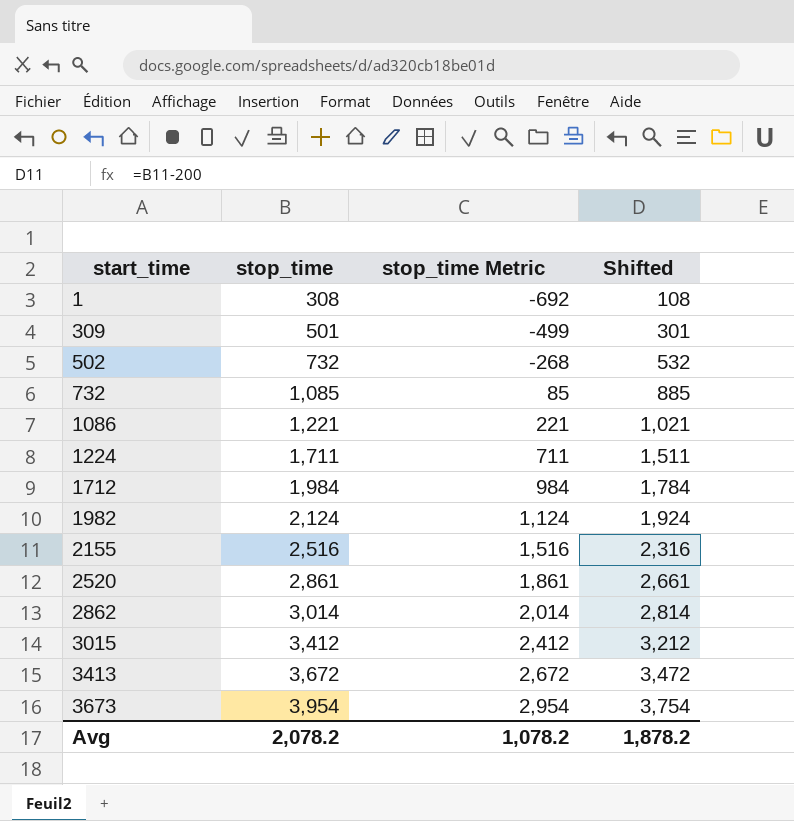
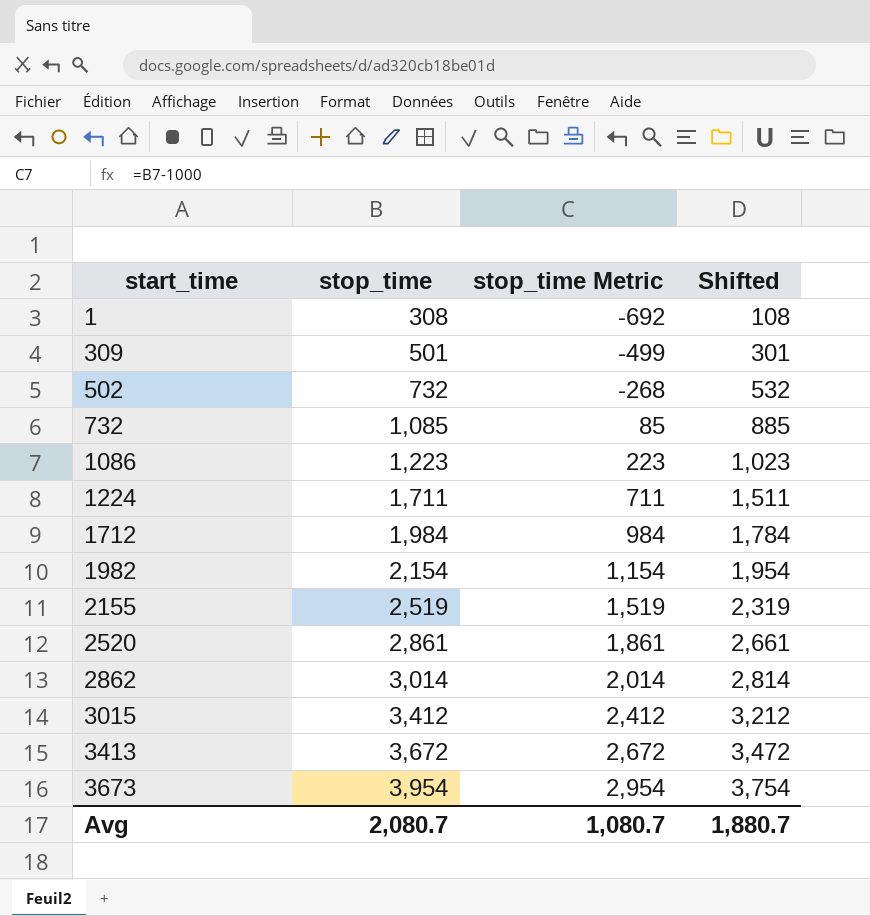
1086 | stop_time: 1,221 -> 1,223
1086 | stop_time Metric: 221 -> 223
1086 | Shifted: 1,021 -> 1,023
1982 | stop_time: 2,124 -> 2,154
1982 | stop_time Metric: 1,124 -> 1,154
1982 | Shifted: 1,924 -> 1,954
2155 | stop_time: 2,516 -> 2,519
2155 | stop_time Metric: 1,516 -> 1,519
2155 | Shifted: 2,316 -> 2,319
Avg | stop_time: 2,078.2 -> 2,080.7
Avg | stop_time Metric: 1,078.2 -> 1,080.7
Avg | Shifted: 1,878.2 -> 1,880.7

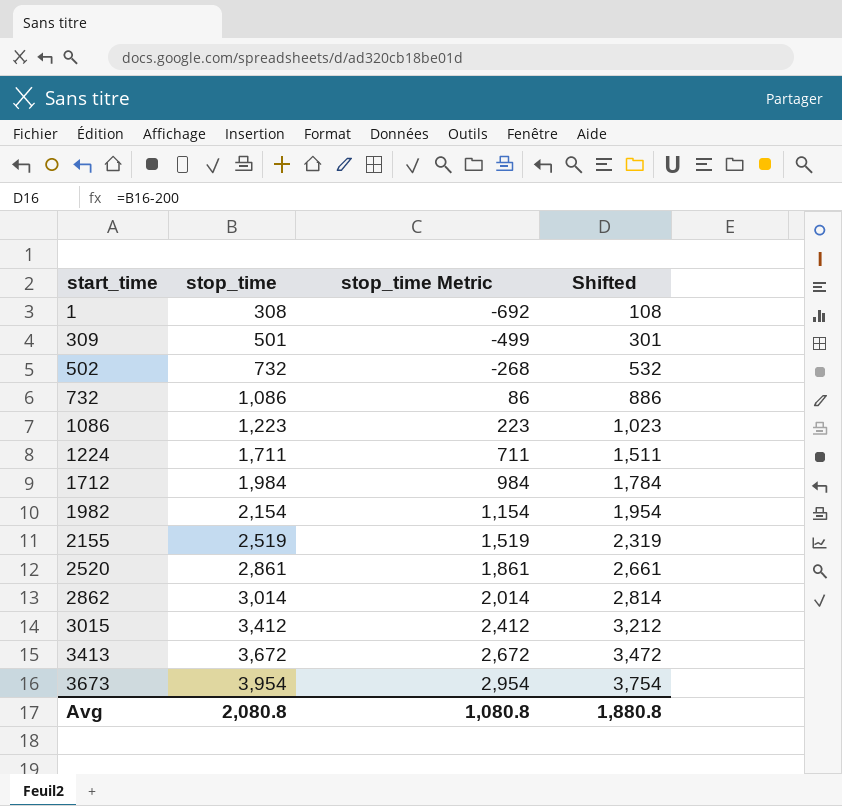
732 | stop_time: 1,085 -> 1,086
732 | stop_time Metric: 85 -> 86
732 | Shifted: 885 -> 886
Avg | stop_time: 2,080.7 -> 2,080.8
Avg | stop_time Metric: 1,080.7 -> 1,080.8
Avg | Shifted: 1,880.7 -> 1,880.8

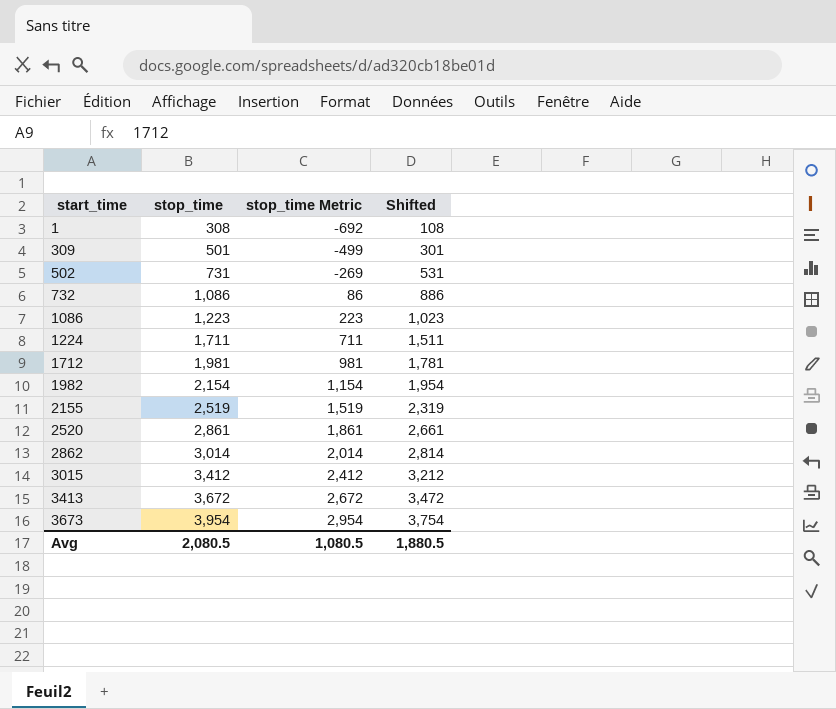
502 | stop_time: 732 -> 731
502 | stop_time Metric: -268 -> -269
502 | Shifted: 532 -> 531
1712 | stop_time: 1,984 -> 1,981
1712 | stop_time Metric: 984 -> 981
1712 | Shifted: 1,784 -> 1,781
Avg | stop_time: 2,080.8 -> 2,080.5
Avg | stop_time Metric: 1,080.8 -> 1,080.5
Avg | Shifted: 1,880.8 -> 1,880.5

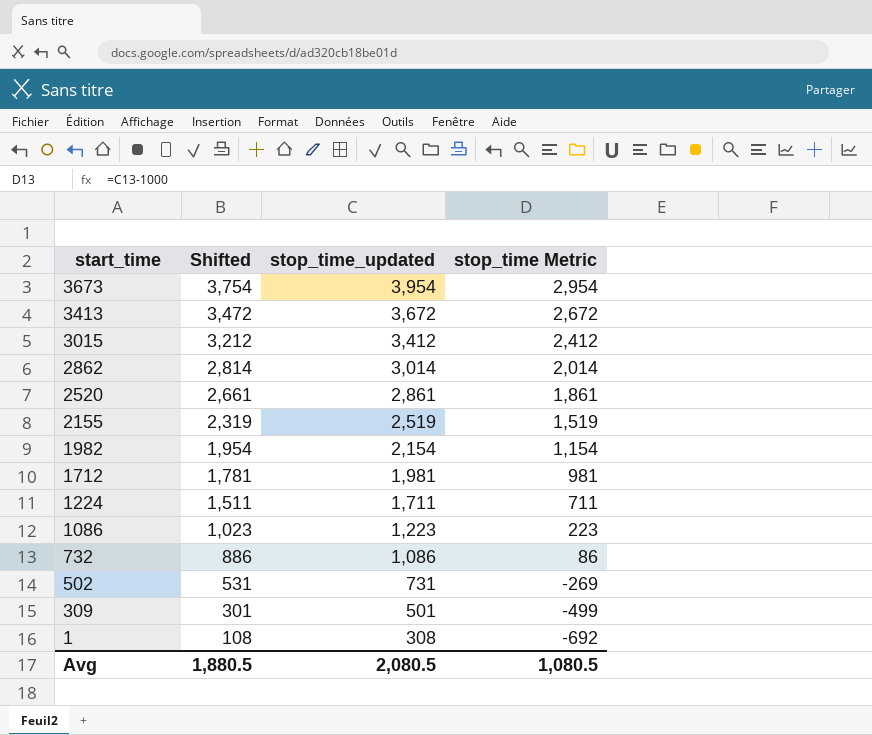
row order: start_time ascending -> start_time descending
column Shifted | position: 4 -> 2
column name: stop_time -> stop_time_updated

